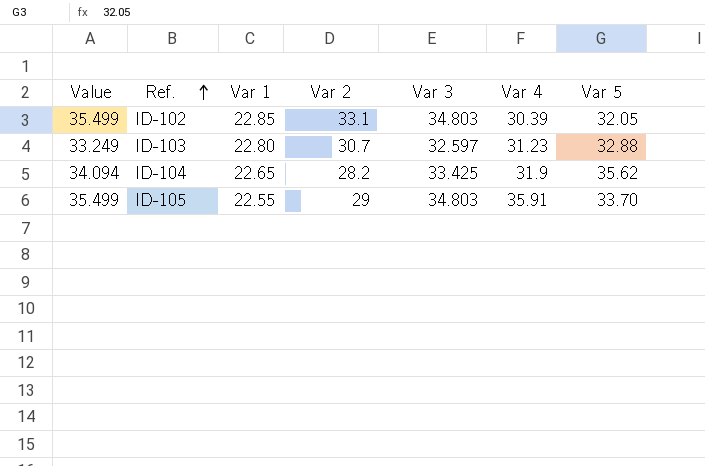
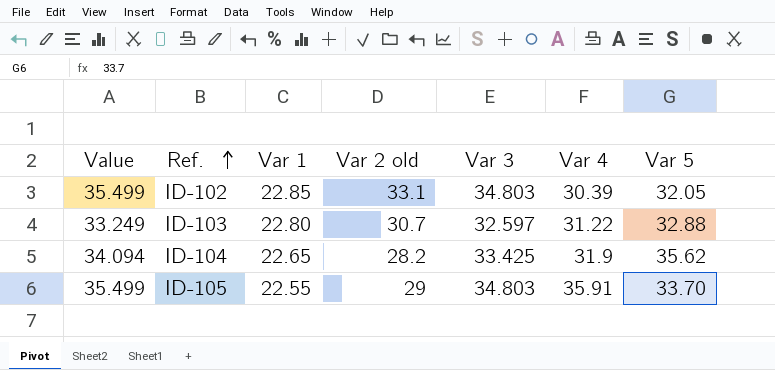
column name: Var 2 -> Var 2 old
ID-103 | Var 4: 31.23 -> 31.22

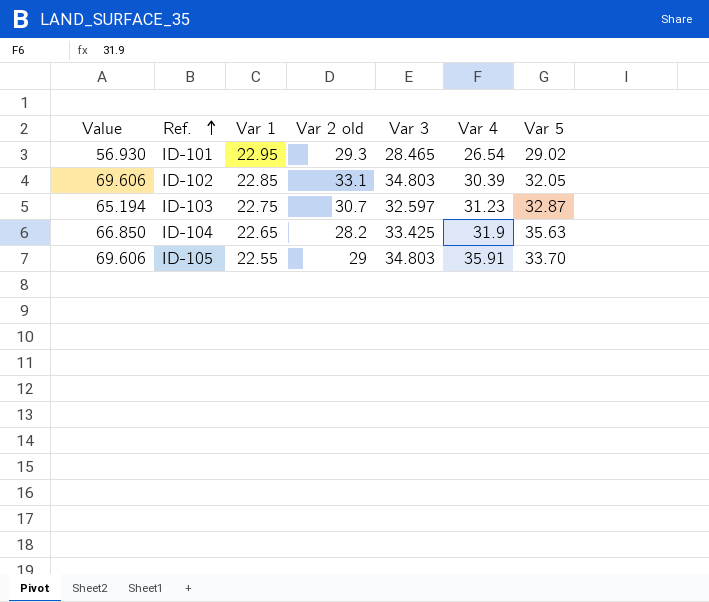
column Value | formula: [Var 3] * 1.02 -> [Var 3] * 2
row ID-101: none -> 56.930 | 22.95 | 29.3 | 28.465 | 26.54 | 29.02
ID-103 | Var 1: 22.80 -> 22.75
ID-103 | Var 4: 31.22 -> 31.23
ID-103 | Var 5: 32.88 -> 32.87
ID-104 | Var 5: 35.62 -> 35.63

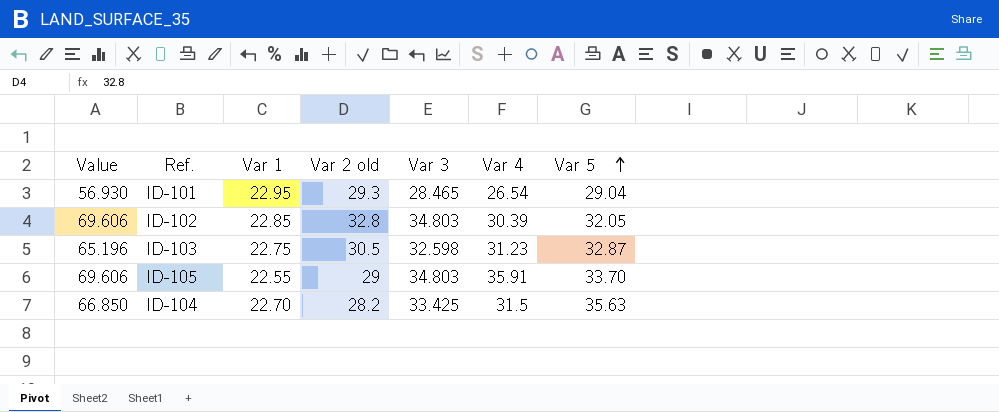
row order: Ref. ascending -> Var 5 ascending
ID-101 | Var 5: 29.02 -> 29.04
ID-102 | Var 2 old: 33.1 -> 32.8
ID-103 | Value: 65.194 -> 65.196
ID-103 | Var 2 old: 30.7 -> 30.5
ID-103 | Var 3: 32.597 -> 32.598
ID-104 | Var 1: 22.65 -> 22.70
ID-104 | Var 4: 31.9 -> 31.5

